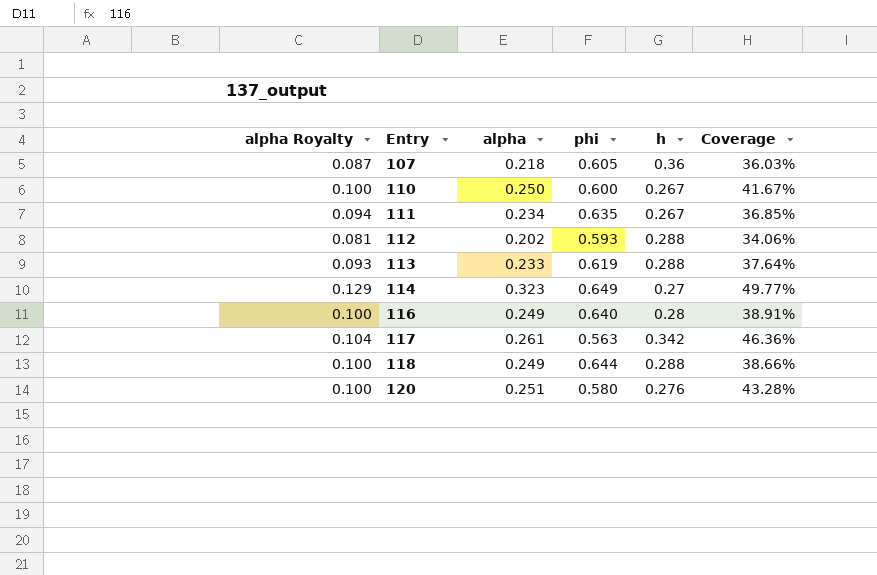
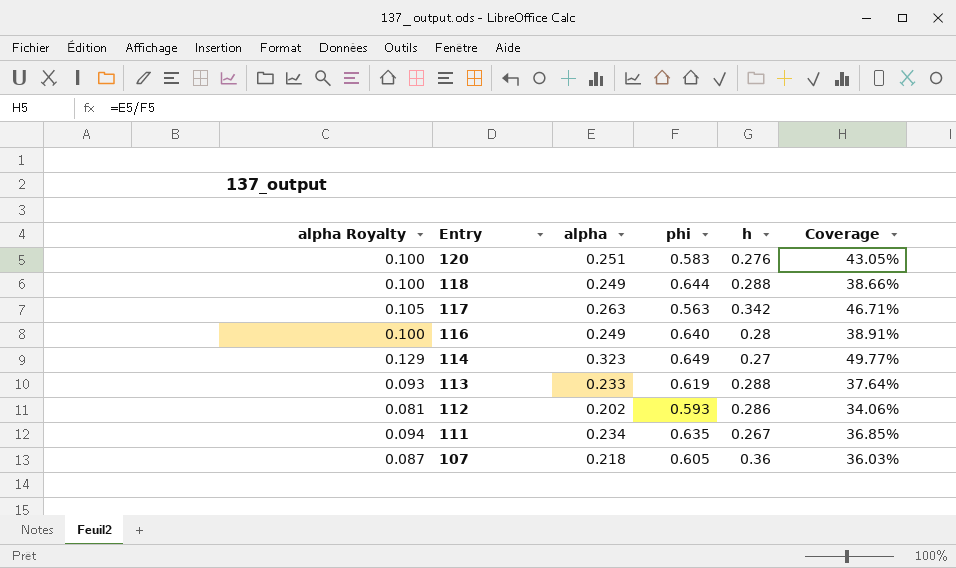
row order: Entry ascending -> Entry descending
row 110: 0.100 | 0.250 | 0.600 | 0.267 | 41.67% -> none
120 | phi: 0.580 -> 0.583
120 | Coverage: 43.28% -> 43.05%
117 | alpha Royalty: 0.104 -> 0.105
117 | alpha: 0.261 -> 0.263
117 | Coverage: 46.36% -> 46.71%
112 | h: 0.288 -> 0.286

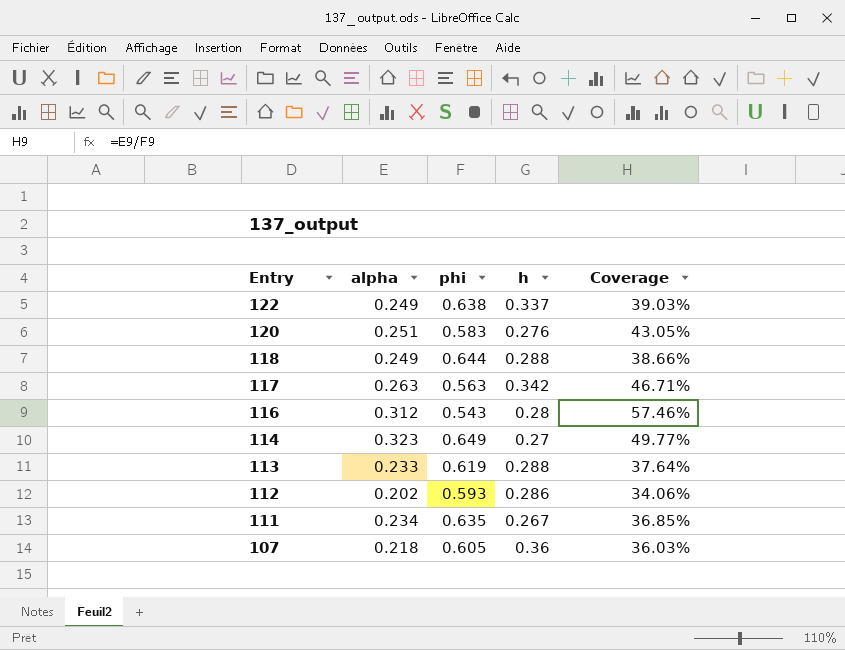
column alpha Royalty | formula: [alpha] * 0.4 -> none
row 122: none -> 0.249 | 0.638 | 0.337 | 39.03%
116 | alpha: 0.249 -> 0.312
116 | phi: 0.640 -> 0.543
116 | Coverage: 38.91% -> 57.46%

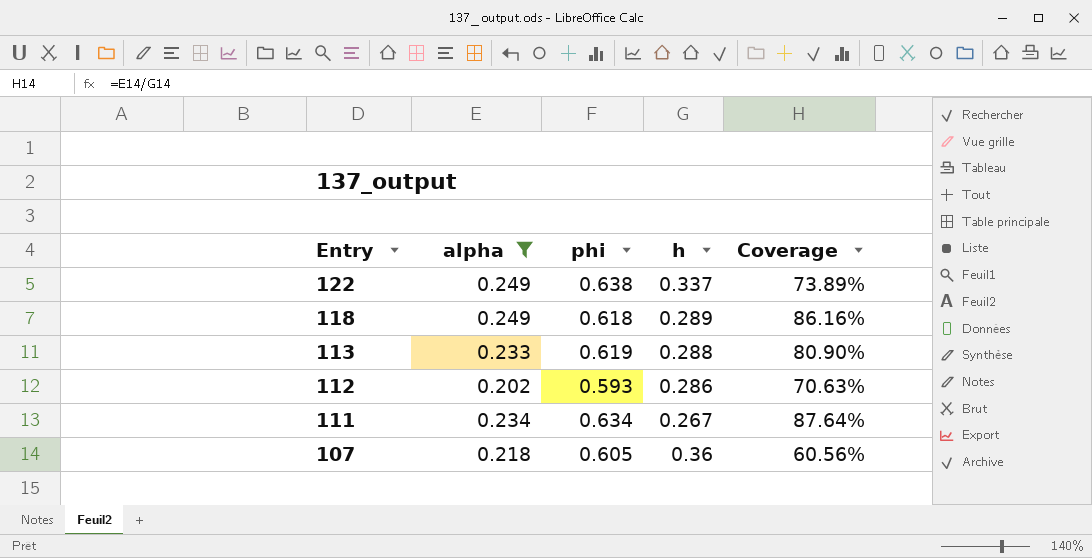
filter: none -> alpha <= 0.249
column Coverage | formula: [alpha] / [phi] -> [alpha] / [h]
118 | phi: 0.644 -> 0.618
118 | h: 0.288 -> 0.289
111 | phi: 0.635 -> 0.634

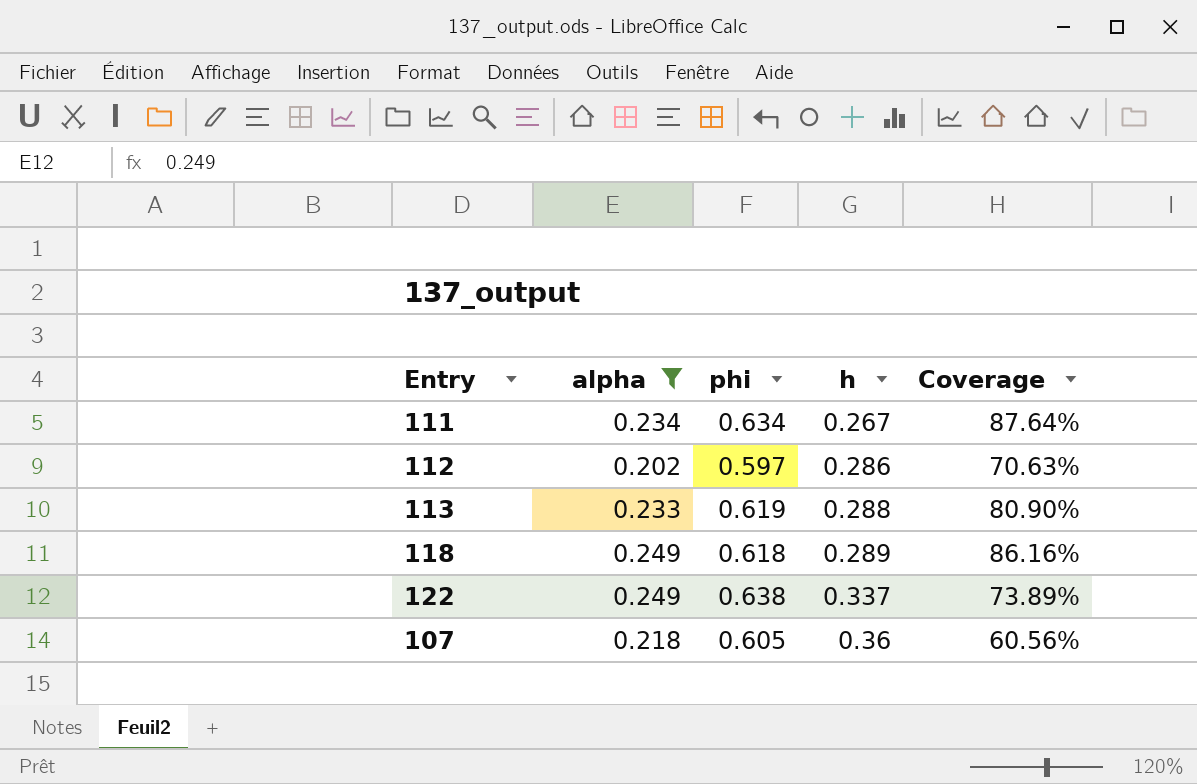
row order: Entry descending -> h ascending
112 | phi: 0.593 -> 0.597

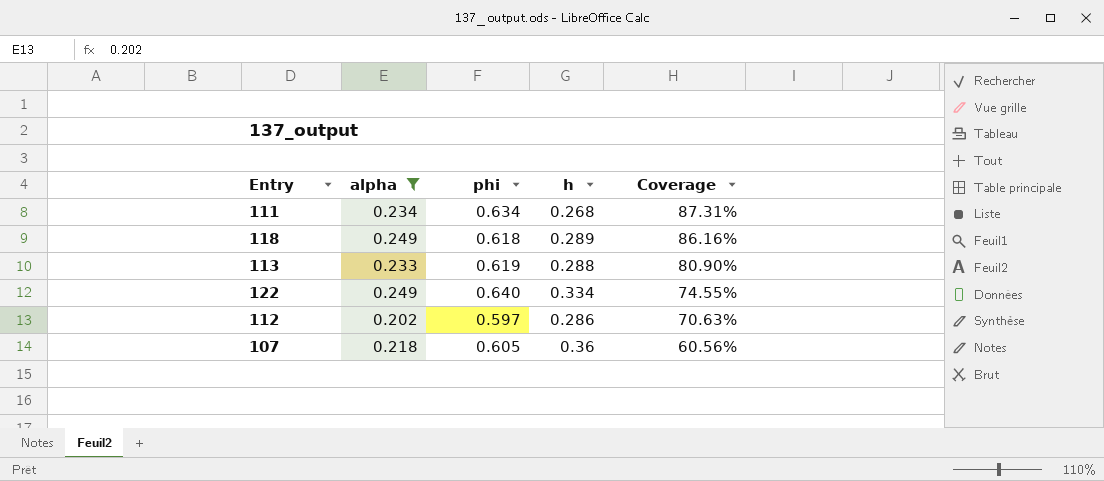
row order: h ascending -> Coverage descending
111 | h: 0.267 -> 0.268
111 | Coverage: 87.64% -> 87.31%
122 | phi: 0.638 -> 0.640
122 | h: 0.337 -> 0.334
122 | Coverage: 73.89% -> 74.55%

